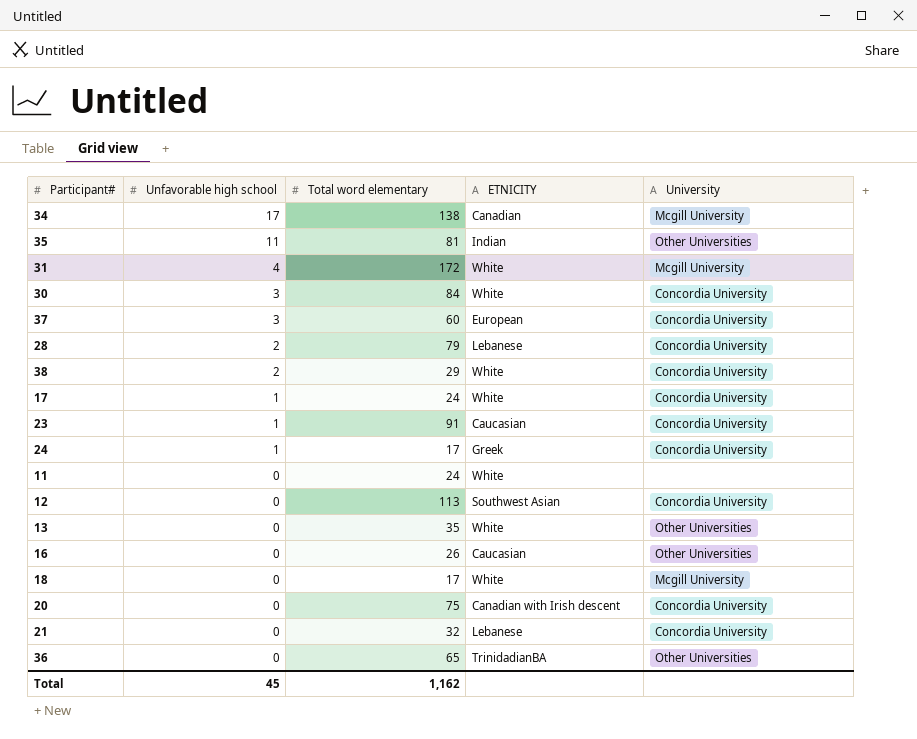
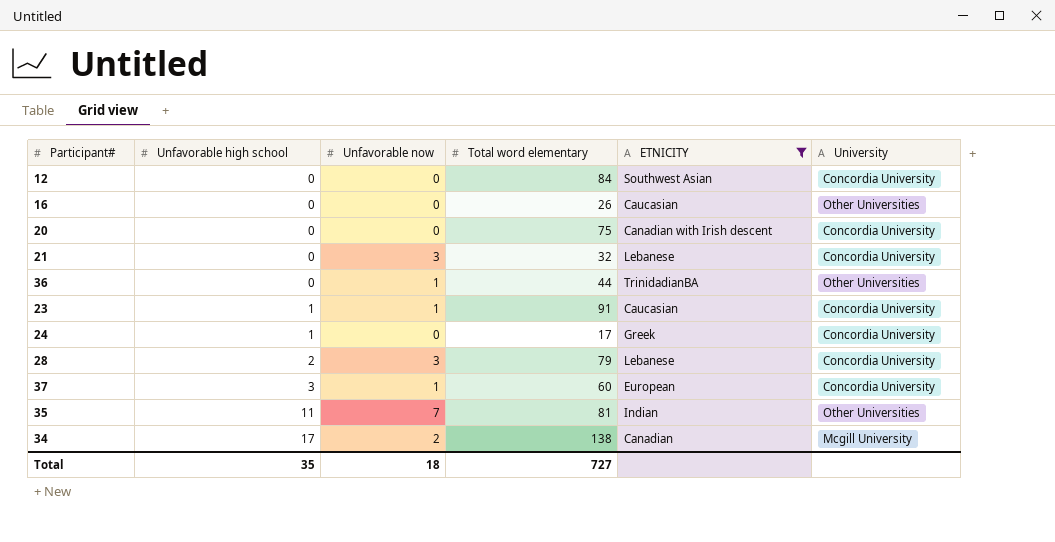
filter: none -> ETNICITY != White
row order: Unfavorable high school descending -> Unfavorable high school ascending
column Unfavorable now | position: none -> 3
12 | Total word elementary: 113 -> 84
36 | Total word elementary: 65 -> 44
Total | Unfavorable high school: 45 -> 35
Total | Total word elementary: 1,162 -> 727

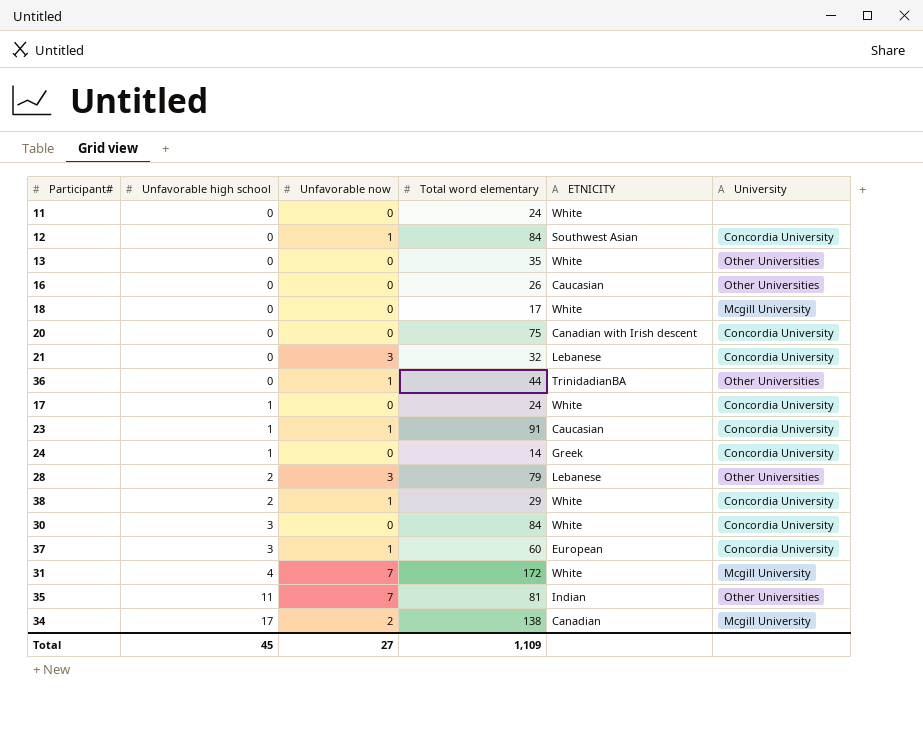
filter: ETNICITY != White -> none
12 | Unfavorable now: 0 -> 1
24 | Total word elementary: 17 -> 14
28 | University: Concordia University -> Other Universities
Total | Unfavorable high school: 35 -> 45
Total | Unfavorable now: 18 -> 27
Total | Total word elementary: 727 -> 1,109

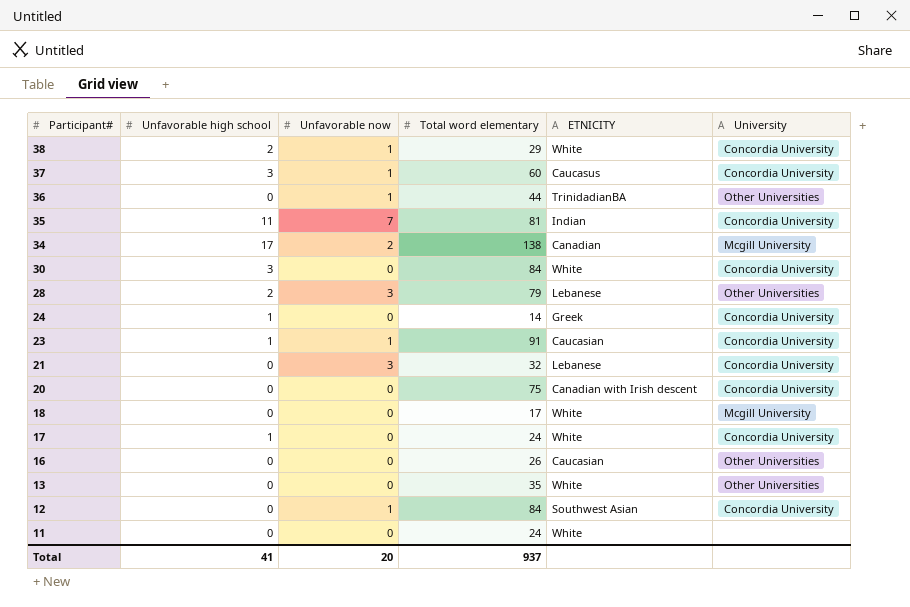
row order: Unfavorable high school ascending -> Participant# descending
row 31: 4 | 7 | 172 | White | Mcgill University -> none
37 | ETNICITY: European -> Caucasus
35 | University: Other Universities -> Concordia University
Total | Unfavorable high school: 45 -> 41
Total | Unfavorable now: 27 -> 20
Total | Total word elementary: 1,109 -> 937

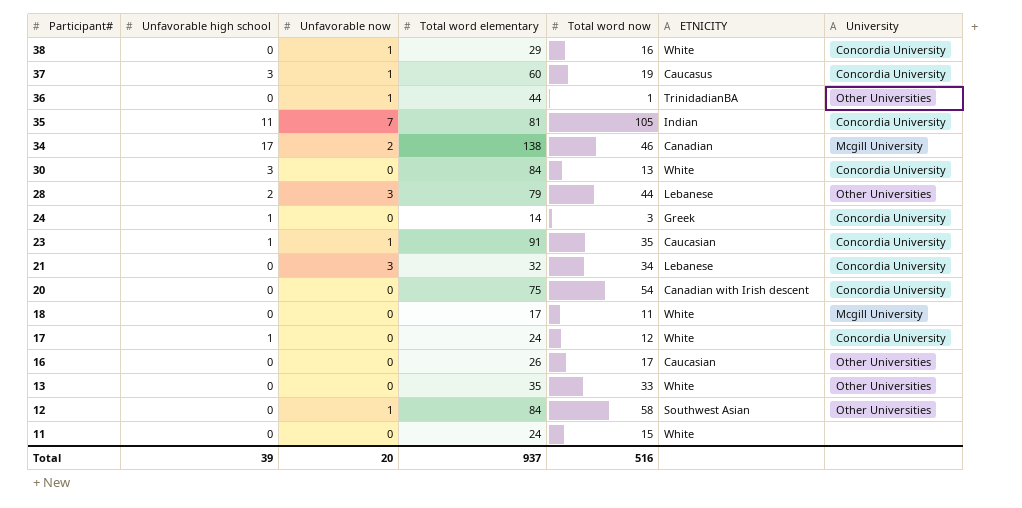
column Total word now | position: none -> 5
38 | Unfavorable high school: 2 -> 0
12 | University: Concordia University -> Other Universities
Total | Unfavorable high school: 41 -> 39

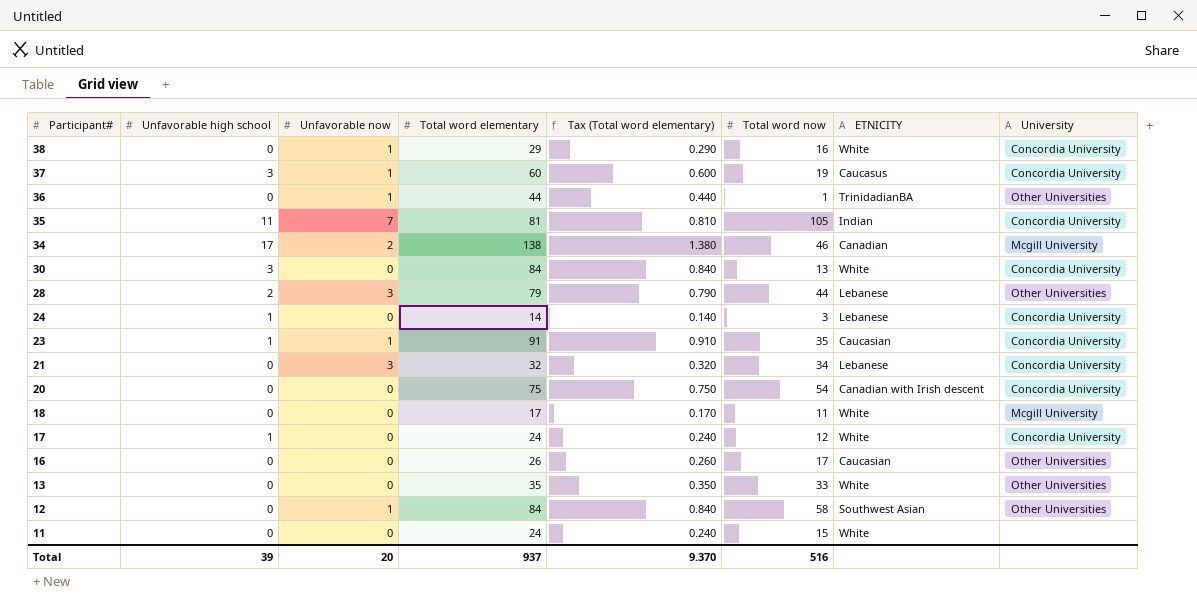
column Tax (Total word elementary) | formula: none -> [Total word elementary] * 0.01
24 | ETNICITY: Greek -> Lebanese

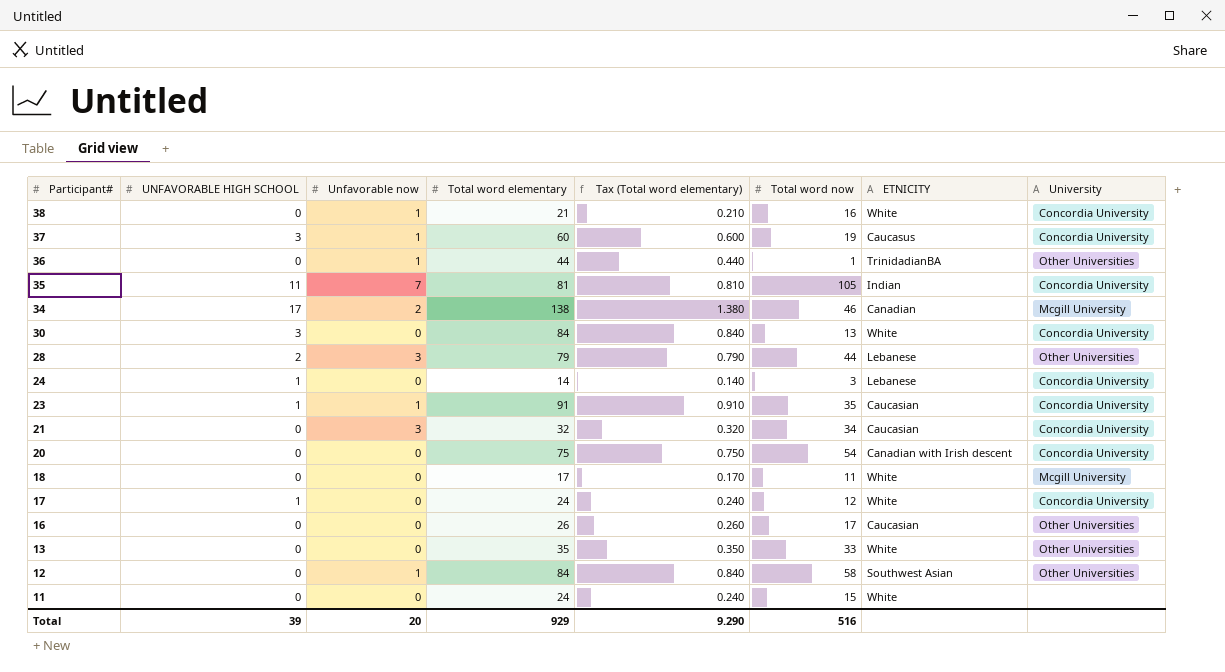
column name: Unfavorable high school -> UNFAVORABLE HIGH SCHOOL
38 | Total word elementary: 29 -> 21
38 | Tax (Total word elementary): 0.290 -> 0.210
21 | ETNICITY: Lebanese -> Caucasian
Total | Total word elementary: 937 -> 929
Total | Tax (Total word elementary): 9.370 -> 9.290

